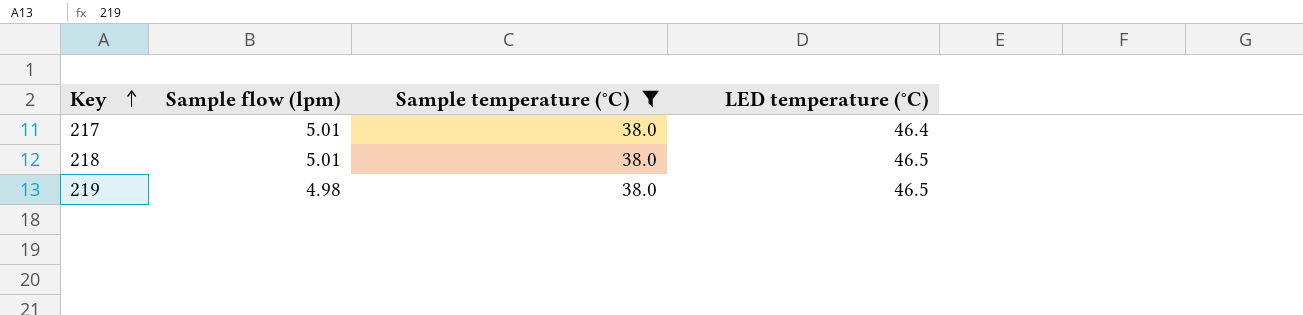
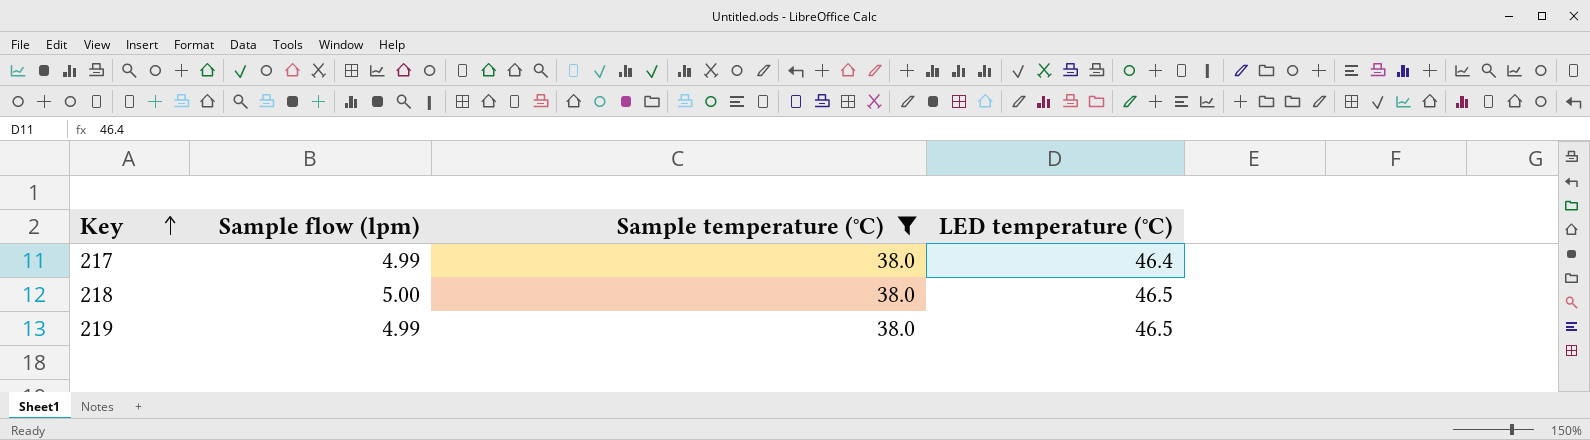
217 | Sample flow (lpm): 5.01 -> 4.99
218 | Sample flow (lpm): 5.01 -> 5.00
219 | Sample flow (lpm): 4.98 -> 4.99

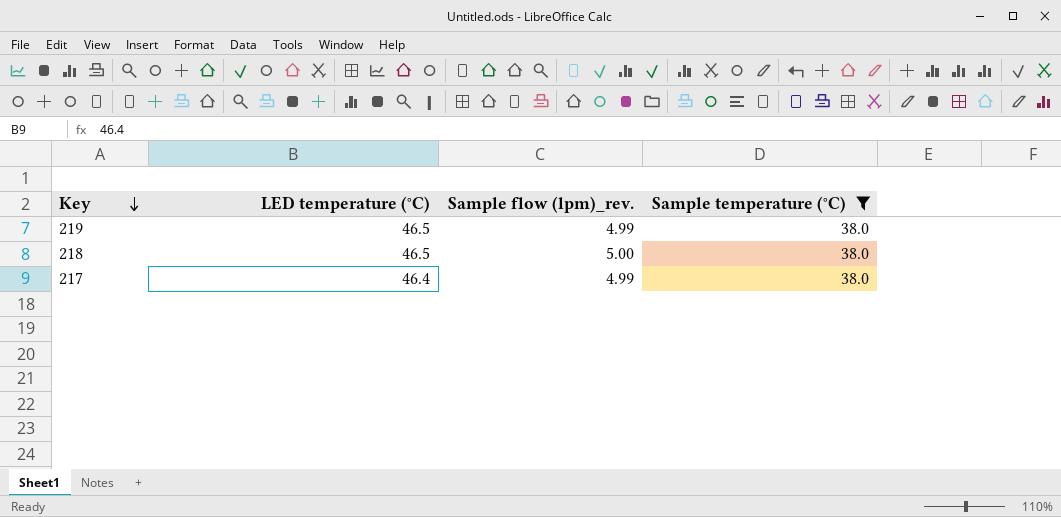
row order: Key ascending -> Key descending
column LED temperature (°C) | position: 4 -> 2
column name: Sample flow (lpm) -> Sample flow (lpm)_rev.

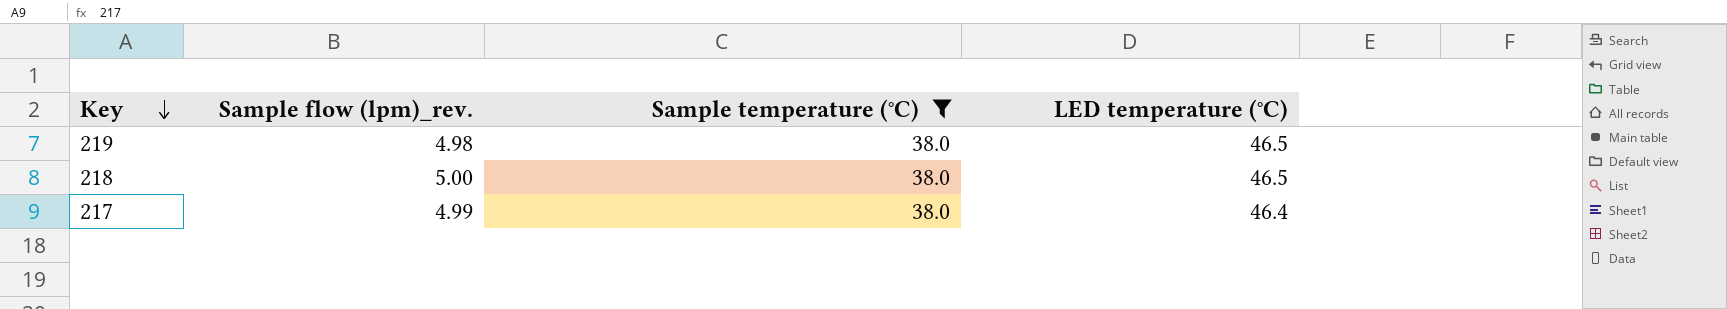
column LED temperature (°C) | position: 2 -> 4
219 | Sample flow (lpm)_rev.: 4.99 -> 4.98

